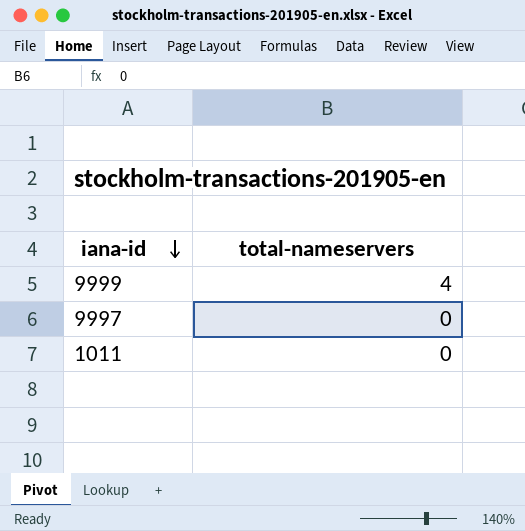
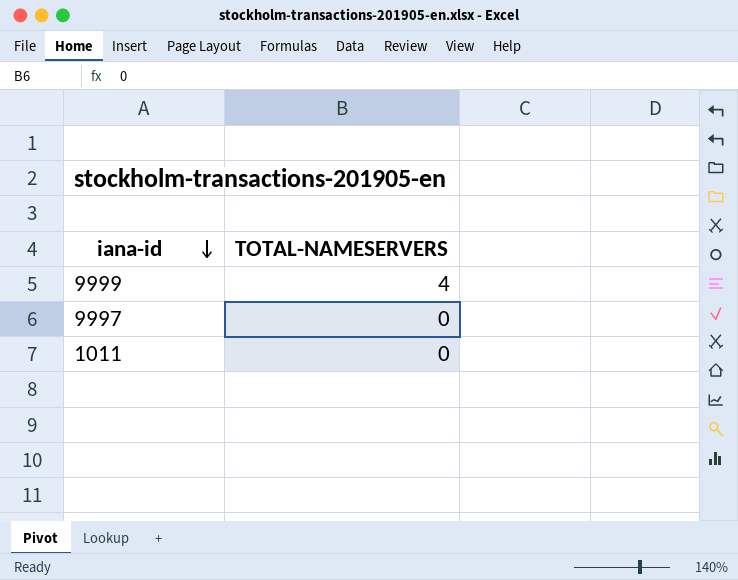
column name: total-nameservers -> TOTAL-NAMESERVERS

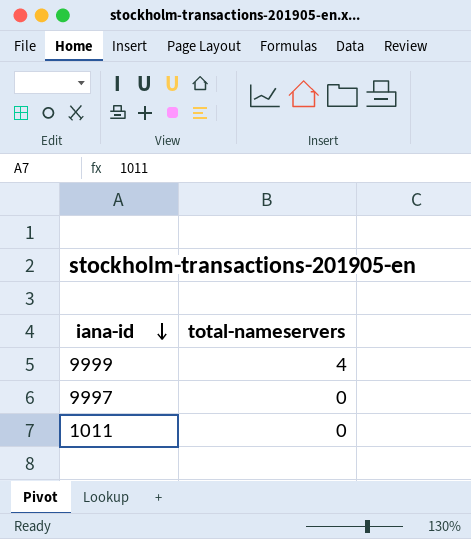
column name: TOTAL-NAMESERVERS -> total-nameservers

